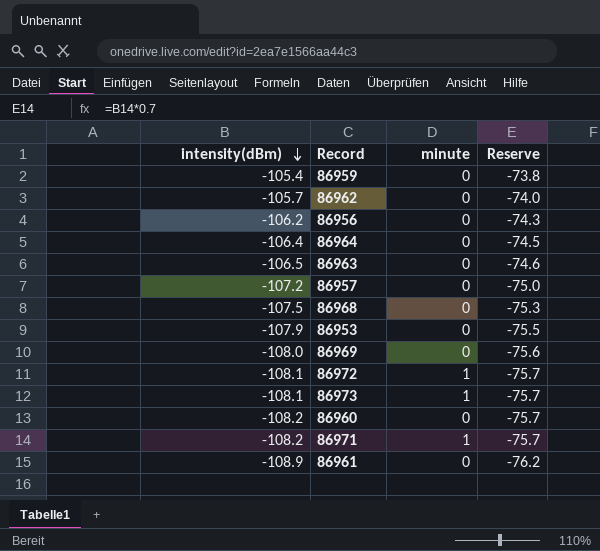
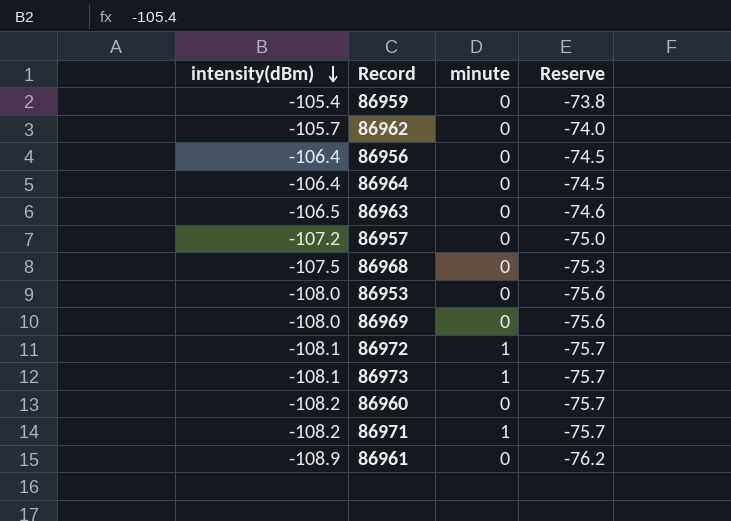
86956 | intensity(dBm): -106.2 -> -106.4
86956 | Reserve: -74.3 -> -74.5
86953 | intensity(dBm): -107.9 -> -108.0
86953 | Reserve: -75.5 -> -75.6

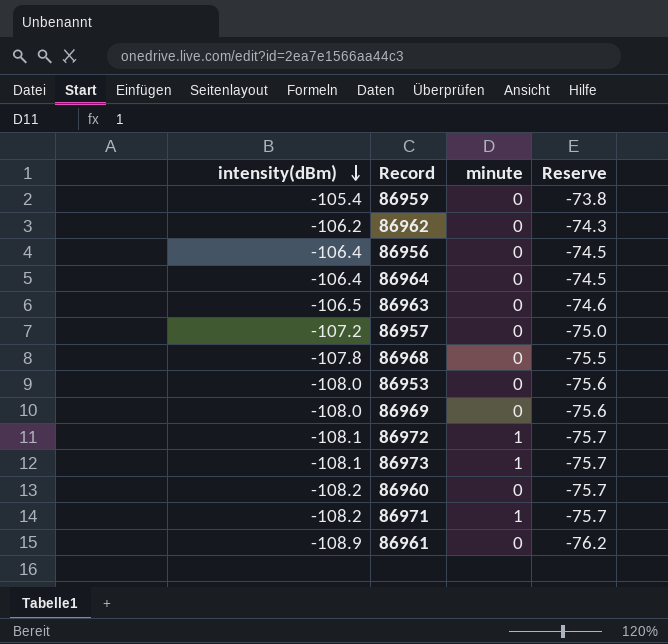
86962 | intensity(dBm): -105.7 -> -106.2
86962 | Reserve: -74.0 -> -74.3
86968 | intensity(dBm): -107.5 -> -107.8
86968 | Reserve: -75.3 -> -75.5

